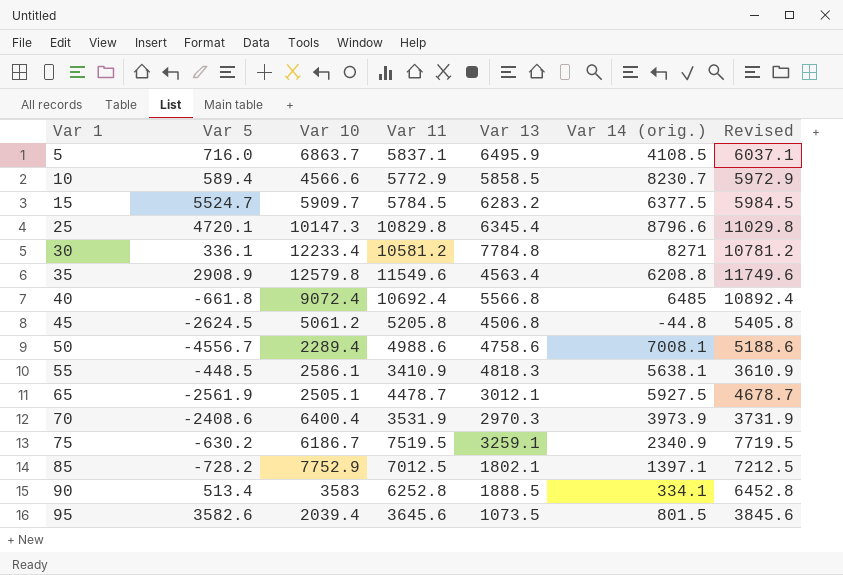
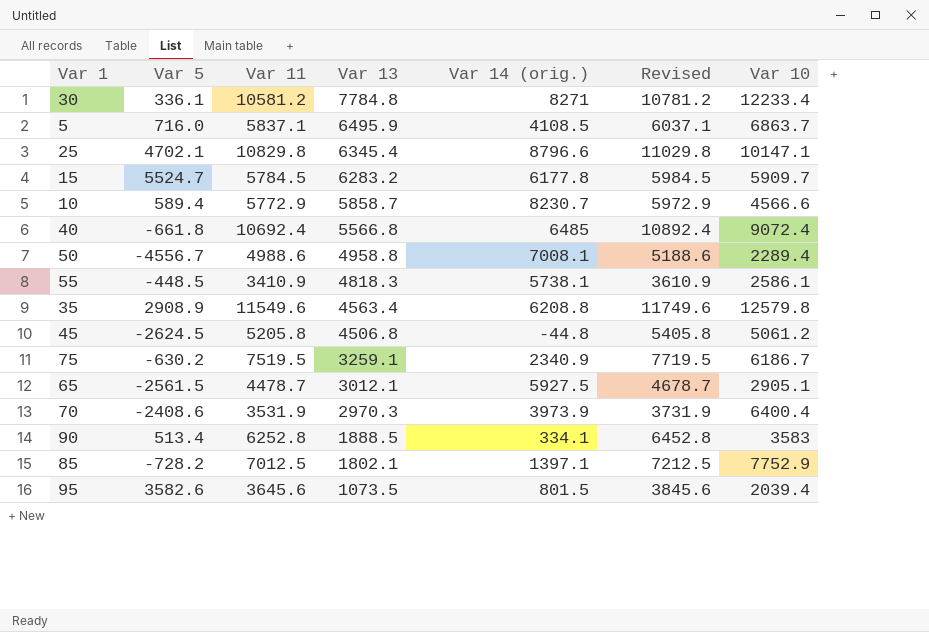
row order: Var 1 ascending -> Var 13 descending
column Var 10 | position: 3 -> 7
25 | Var 5: 4720.1 -> 4702.1
25 | Var 10: 10147.3 -> 10147.1
15 | Var 14 (orig.): 6377.5 -> 6177.8
10 | Var 13: 5858.5 -> 5858.7
50 | Var 13: 4758.6 -> 4958.8
55 | Var 14 (orig.): 5638.1 -> 5738.1
65 | Var 5: -2561.9 -> -2561.5
65 | Var 10: 2505.1 -> 2905.1

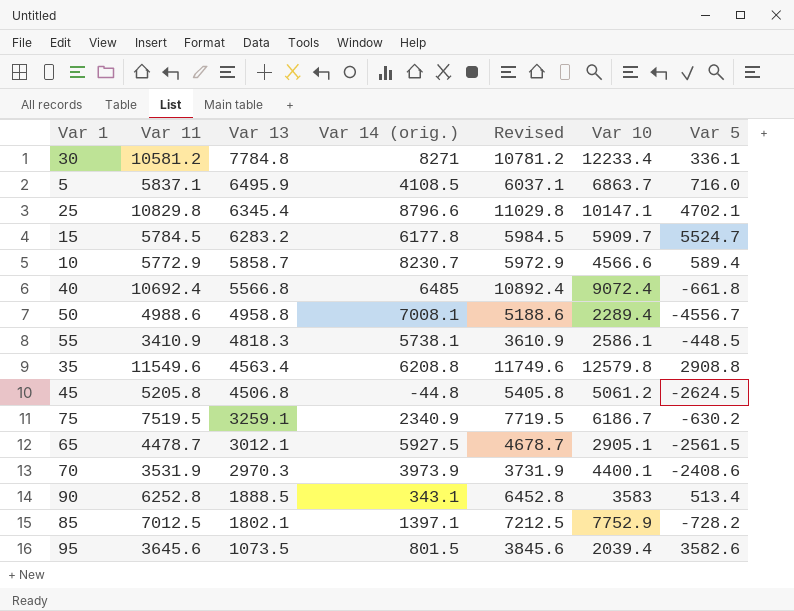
column Var 5 | position: 2 -> 7
35 | Var 5: 2908.9 -> 2908.8
70 | Var 10: 6400.4 -> 4400.1
90 | Var 14 (orig.): 334.1 -> 343.1

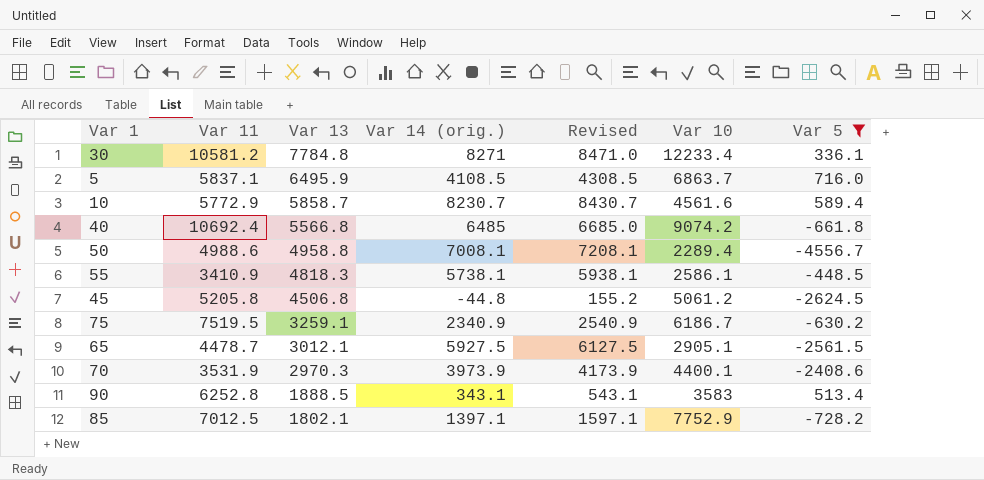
filter: none -> Var 5 <= 716.0
column Revised | formula: [Var 11] + 200 -> [Var 14 (orig.)] + 200
10 | Var 10: 4566.6 -> 4561.6
40 | Var 10: 9072.4 -> 9074.2

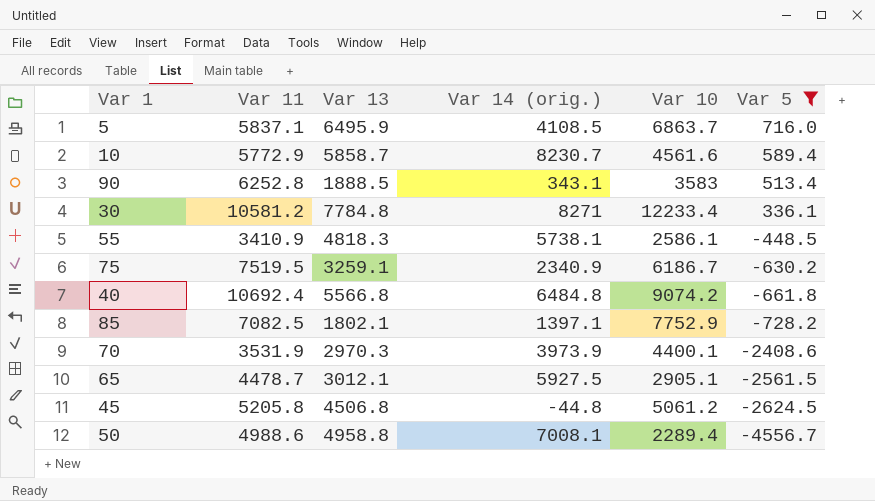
row order: Var 13 descending -> Var 5 descending
column Revised | formula: [Var 14 (orig.)] + 200 -> none
40 | Var 14 (orig.): 6485 -> 6484.8
85 | Var 11: 7012.5 -> 7082.5

